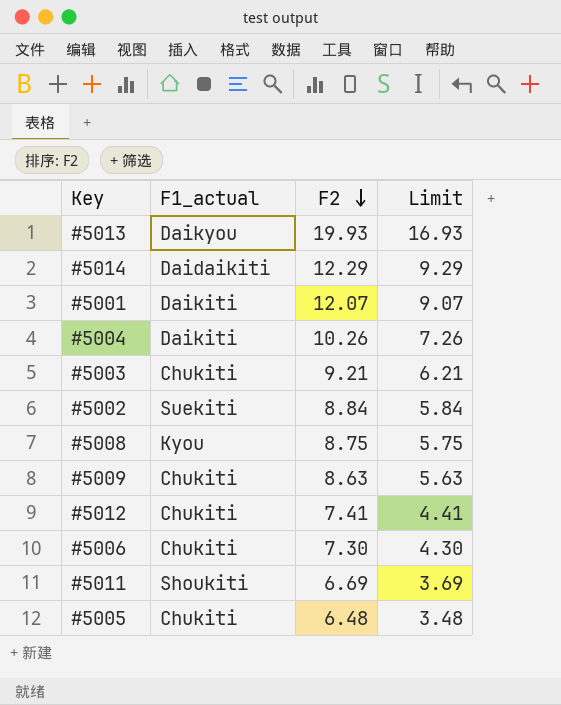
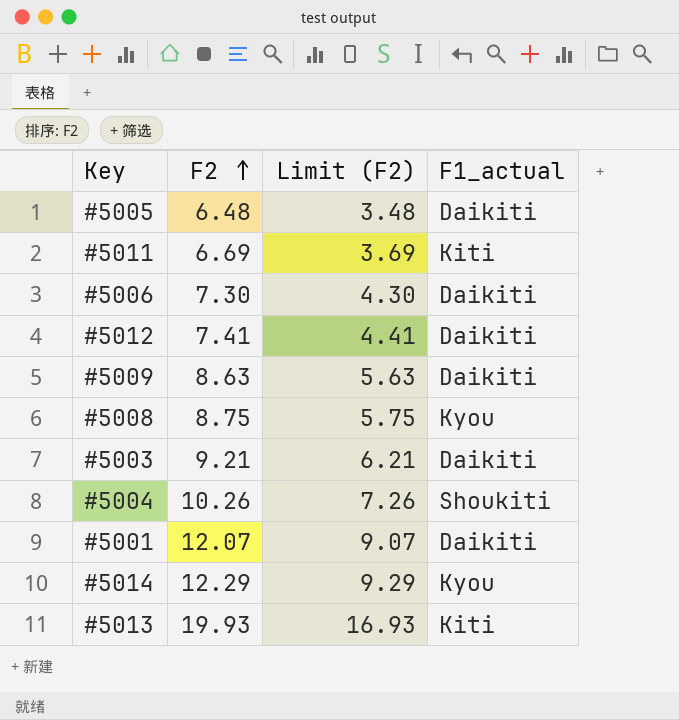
row order: F2 descending -> F2 ascending
column name: Limit -> Limit (F2)
column F1_actual | position: 2 -> 4
row #5002: Suekiti | 8.84 | 5.84 -> none
#5005 | F1_actual: Chukiti -> Daikiti
#5011 | F1_actual: Shoukiti -> Kiti
#5006 | F1_actual: Chukiti -> Daikiti
#5012 | F1_actual: Chukiti -> Daikiti
#5009 | F1_actual: Chukiti -> Daikiti
#5003 | F1_actual: Chukiti -> Daikiti
#5004 | F1_actual: Daikiti -> Shoukiti
#5014 | F1_actual: Daidaikiti -> Kyou
#5013 | F1_actual: Daikyou -> Kiti

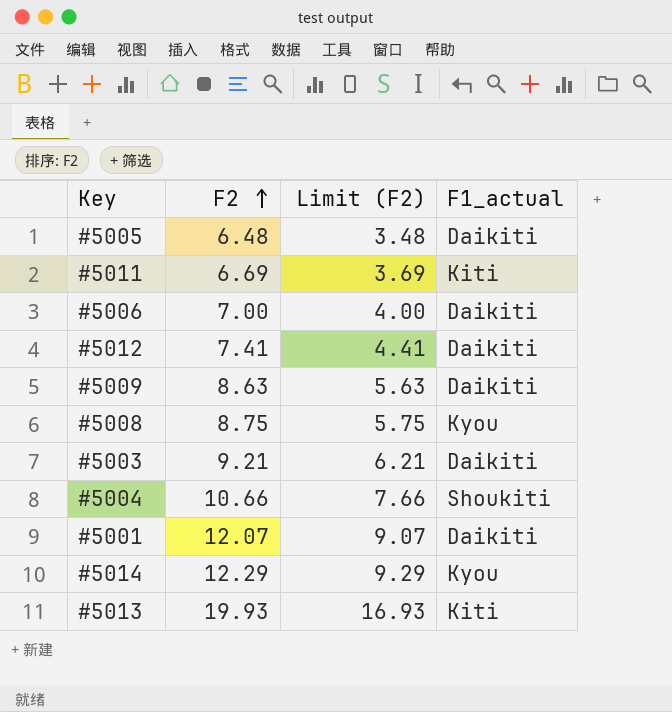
#5006 | F2: 7.30 -> 7.00
#5006 | Limit (F2): 4.30 -> 4.00
#5004 | F2: 10.26 -> 10.66
#5004 | Limit (F2): 7.26 -> 7.66

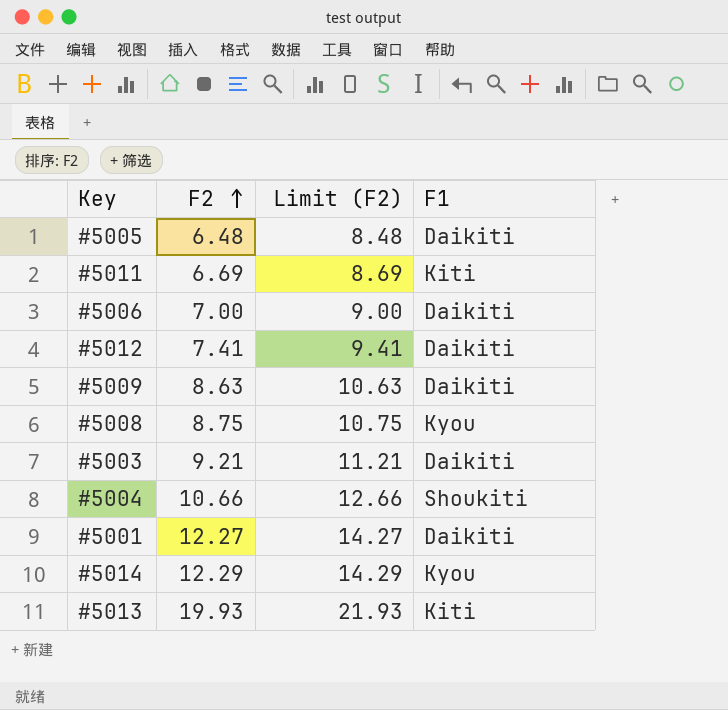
column Limit (F2) | formula: [F2] - 3 -> [F2] + 2
column name: F1_actual -> F1
#5001 | F2: 12.07 -> 12.27

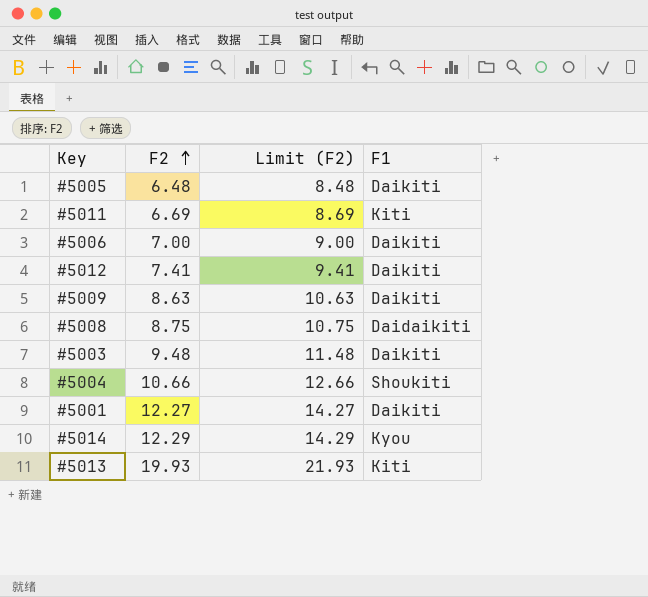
#5008 | F1: Kyou -> Daidaikiti
#5003 | F2: 9.21 -> 9.48
#5003 | Limit (F2): 11.21 -> 11.48

